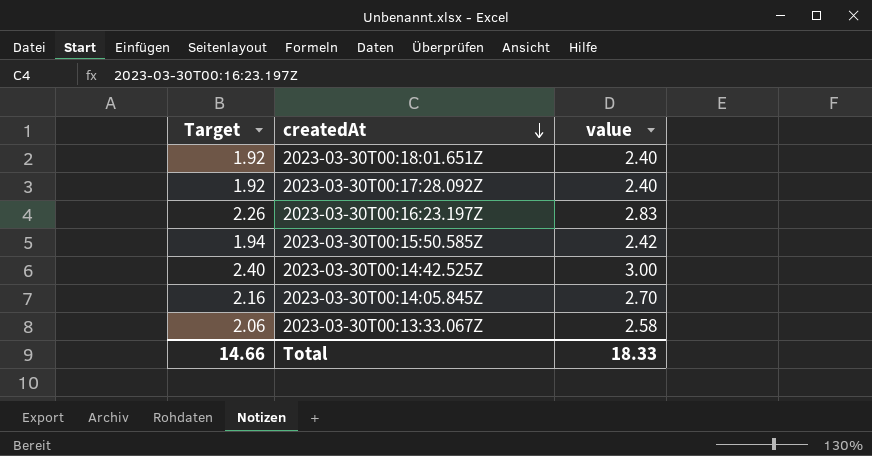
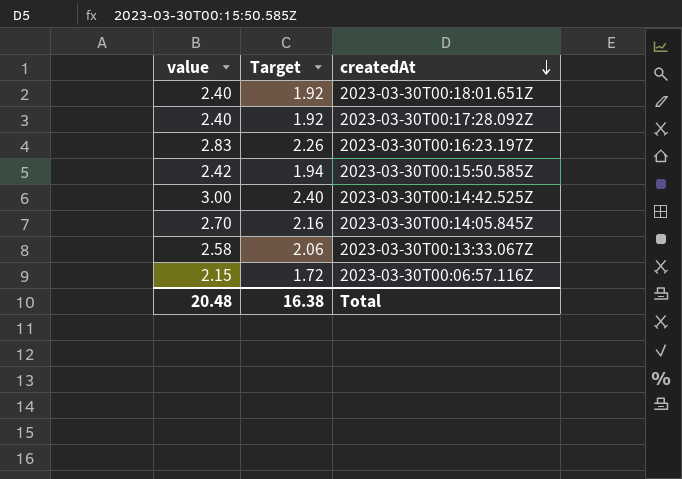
column value | position: 3 -> 1
row 2023-03-30T00:06:57.116Z: none -> 2.15 | 1.72
Total | value: 18.33 -> 20.48
Total | Target: 14.66 -> 16.38

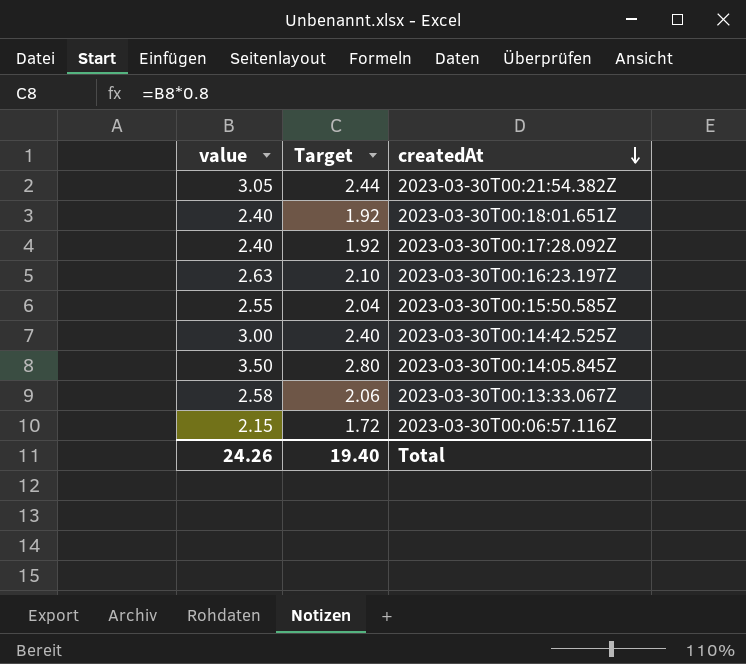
row 2023-03-30T00:21:54.382Z: none -> 3.05 | 2.44
2023-03-30T00:16:23.197Z | value: 2.83 -> 2.63
2023-03-30T00:16:23.197Z | Target: 2.26 -> 2.10
2023-03-30T00:15:50.585Z | value: 2.42 -> 2.55
2023-03-30T00:15:50.585Z | Target: 1.94 -> 2.04
2023-03-30T00:14:05.845Z | value: 2.70 -> 3.50
2023-03-30T00:14:05.845Z | Target: 2.16 -> 2.80
Total | value: 20.48 -> 24.26
Total | Target: 16.38 -> 19.40

